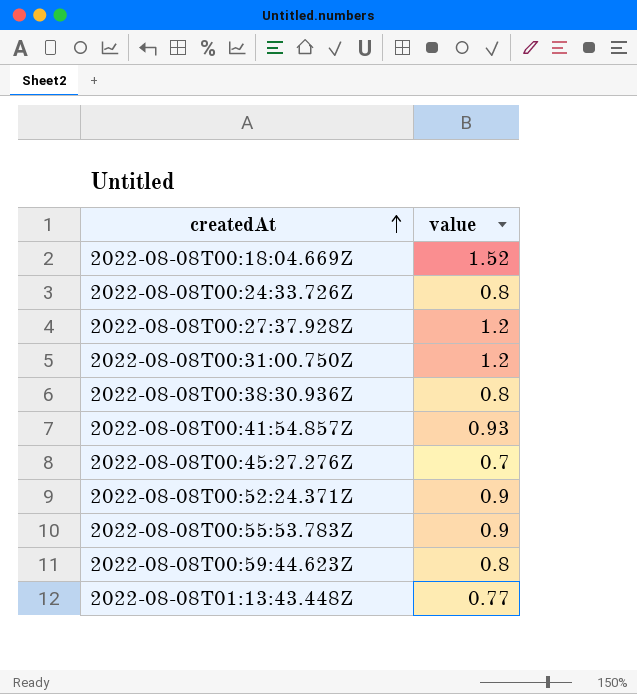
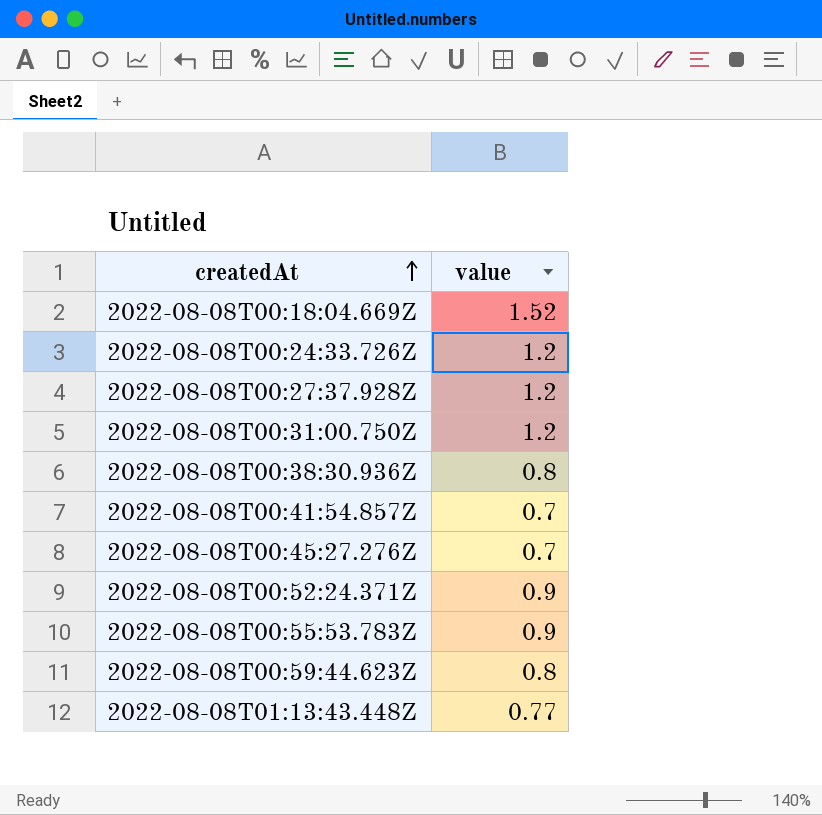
2022-08-08T00:24:33.726Z | value: 0.8 -> 1.2
2022-08-08T00:41:54.857Z | value: 0.93 -> 0.7

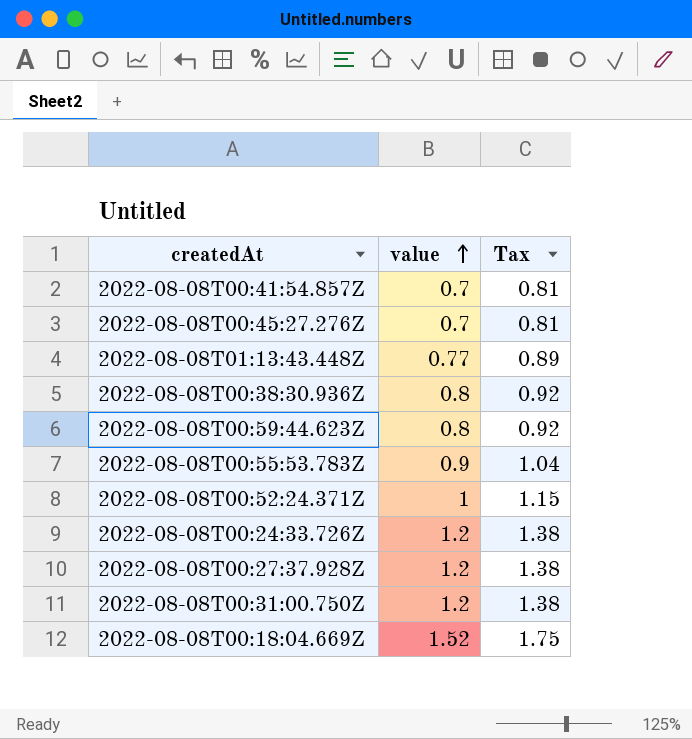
row order: createdAt ascending -> value ascending
column Tax | formula: none -> [value] * 1.15
2022-08-08T00:52:24.371Z | value: 0.9 -> 1

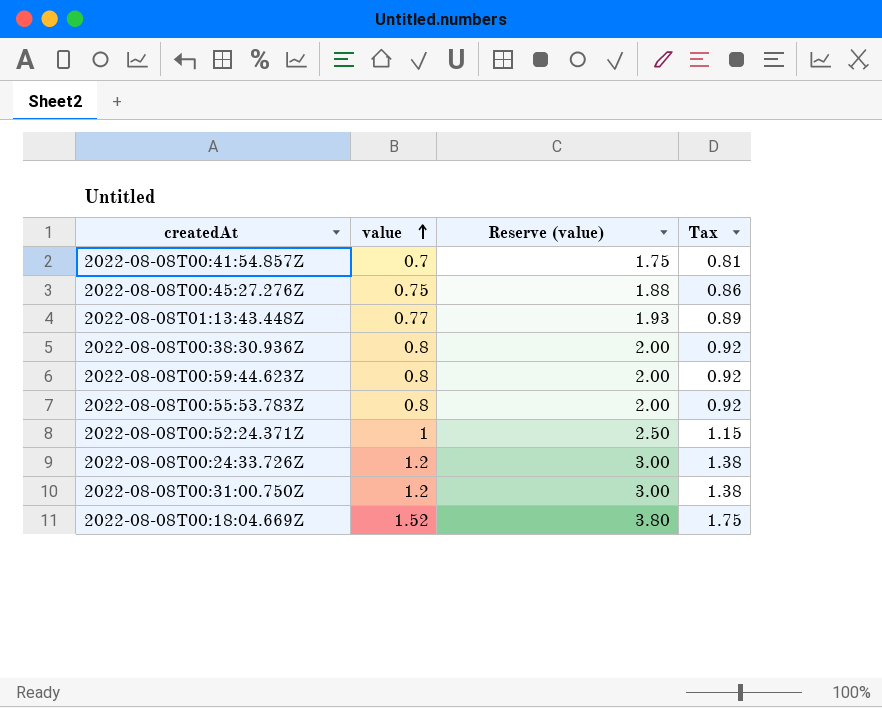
column Reserve (value) | formula: none -> [value] * 2.5
row 2022-08-08T00:27:37.928Z: 1.2 | 1.38 -> none
2022-08-08T00:45:27.276Z | value: 0.7 -> 0.75
2022-08-08T00:45:27.276Z | Tax: 0.81 -> 0.86
2022-08-08T00:55:53.783Z | value: 0.9 -> 0.8
2022-08-08T00:55:53.783Z | Tax: 1.04 -> 0.92

